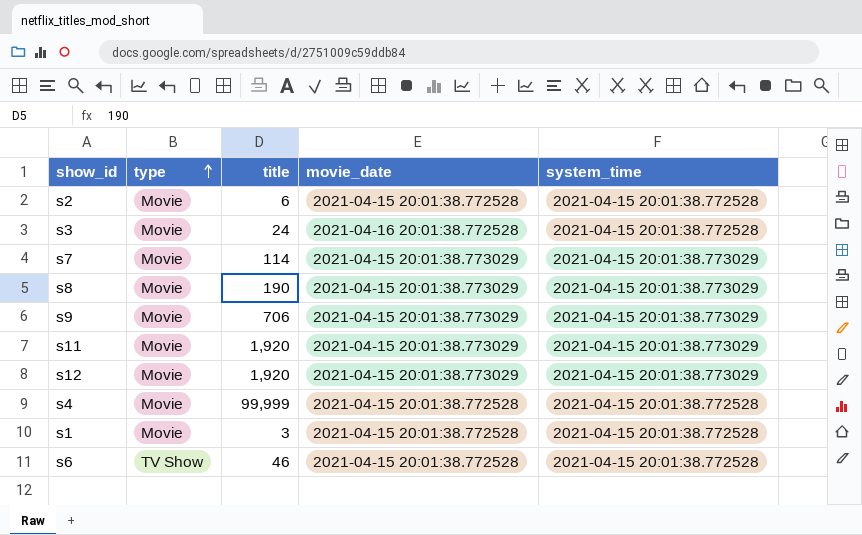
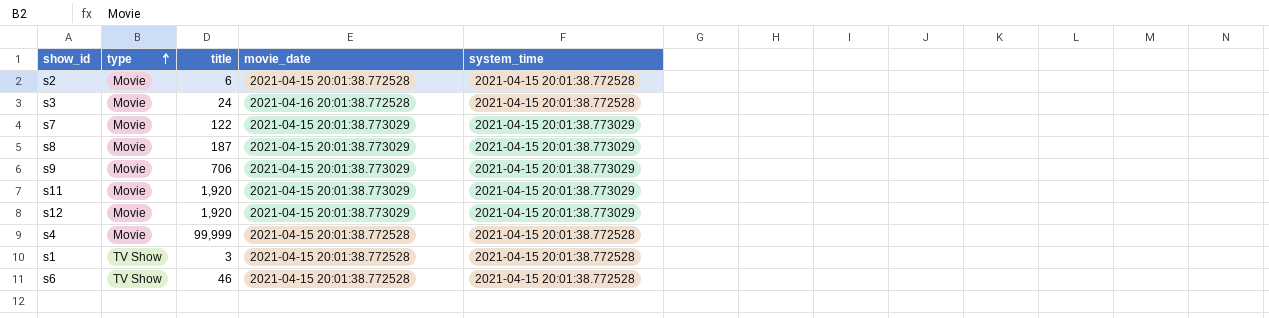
s7 | title: 114 -> 122
s8 | title: 190 -> 187
s1 | type: Movie -> TV Show

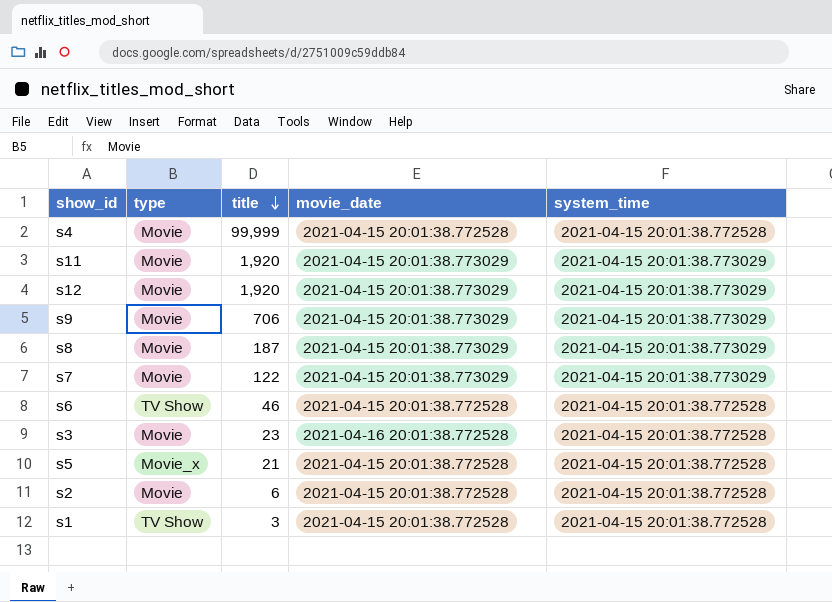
row order: type ascending -> title descending
s3 | title: 24 -> 23
row s5: none -> Movie_x | 21 | 2021-04-15 20:01:38.772528 | 2021-04-15 20:01:38.772528

